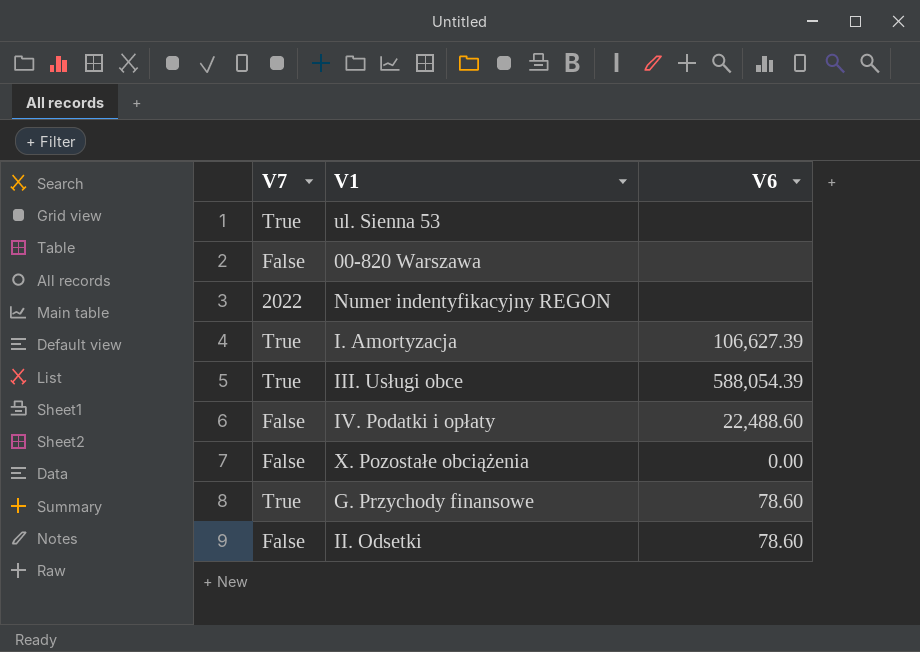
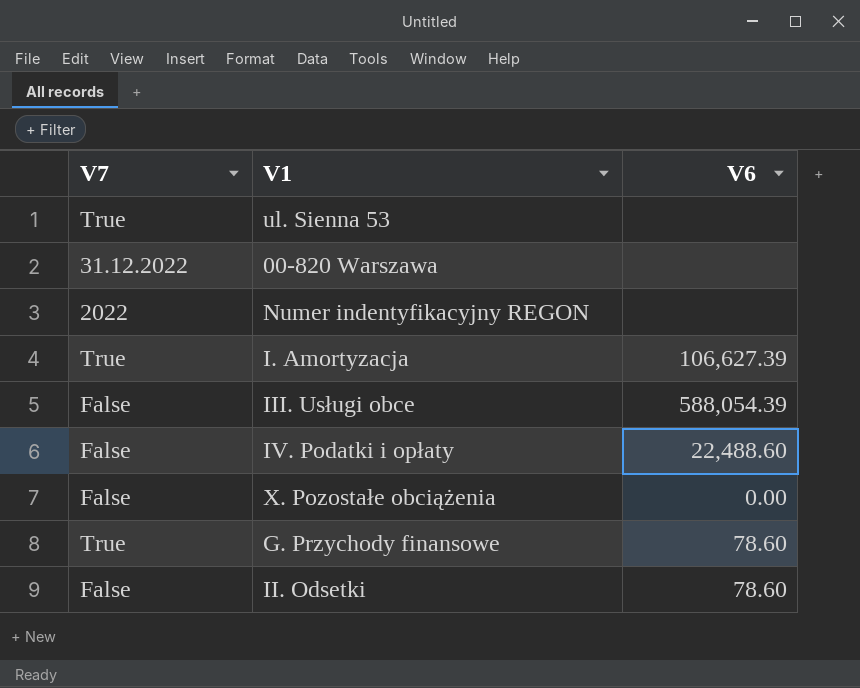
00-820 Warszawa | V7: False -> 31.12.2022
III. Usługi obce | V7: True -> False

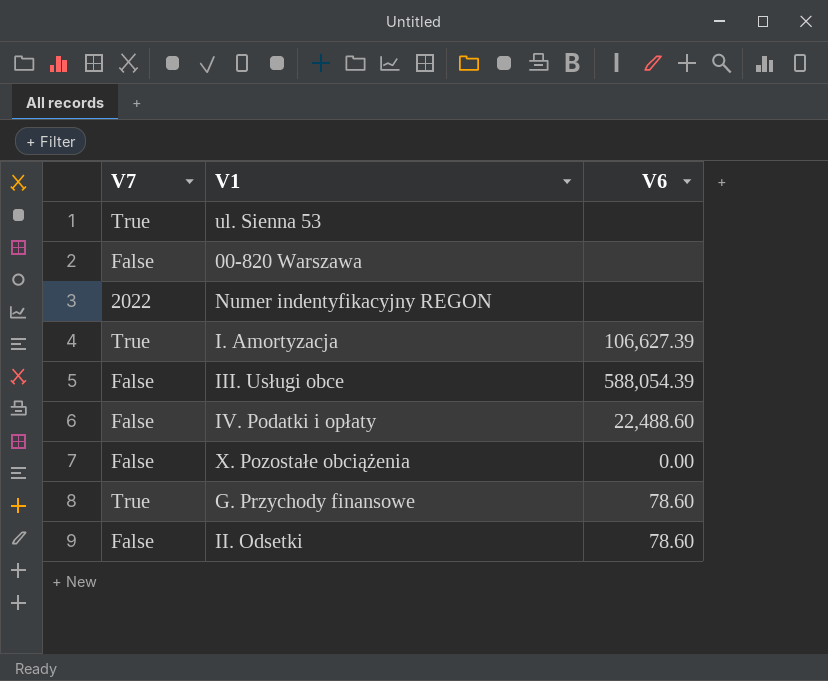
00-820 Warszawa | V7: 31.12.2022 -> False

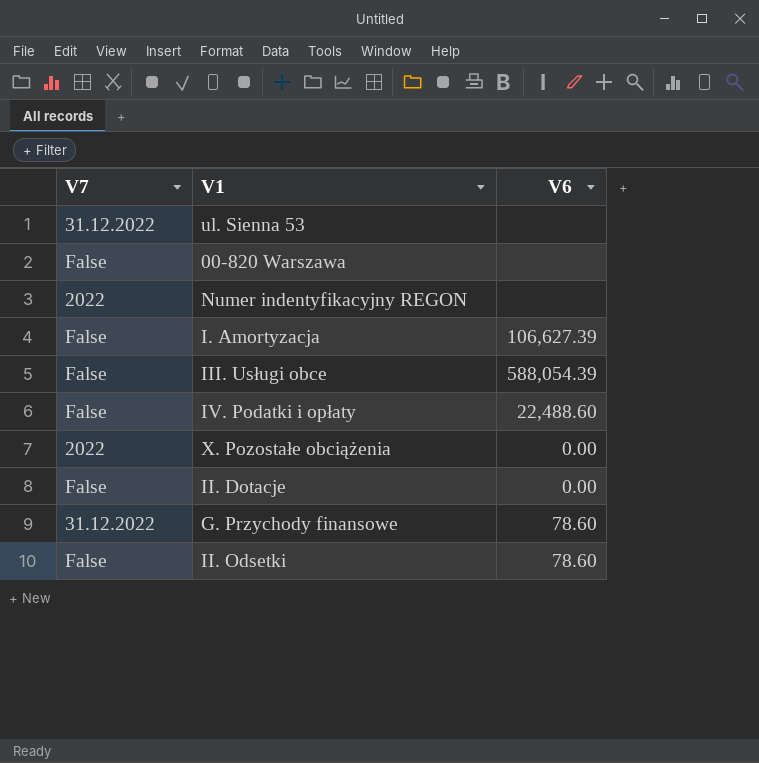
ul. Sienna 53 | V7: True -> 31.12.2022
I. Amortyzacja | V7: True -> False
X. Pozostałe obciążenia | V7: False -> 2022
row II. Dotacje: none -> False | 0.00
G. Przychody finansowe | V7: True -> 31.12.2022

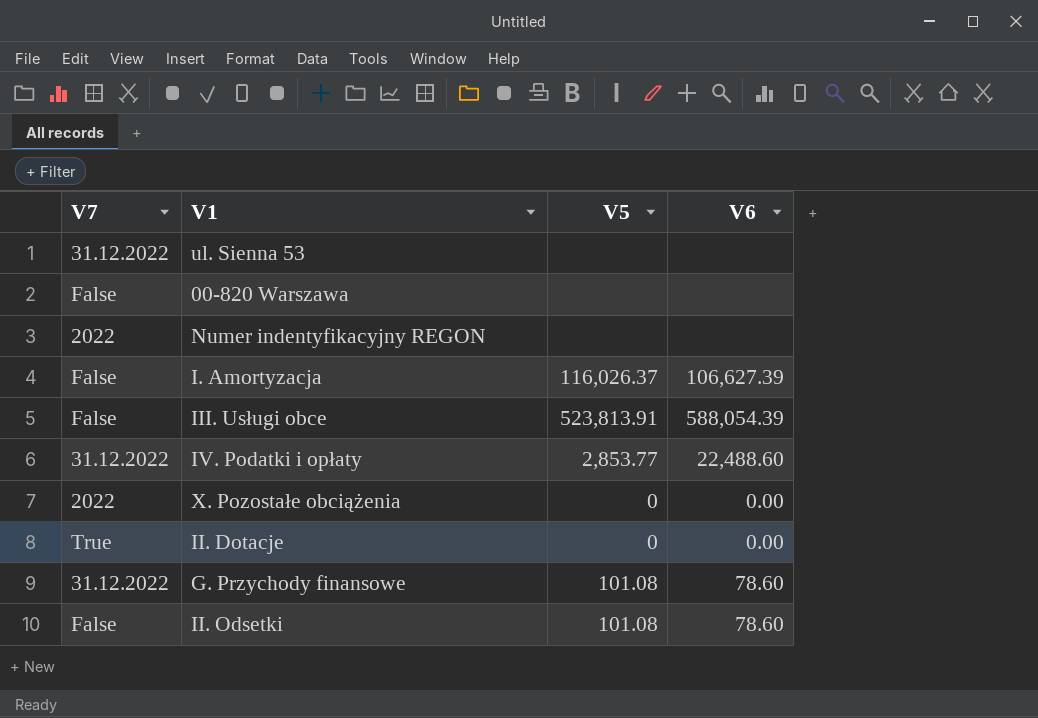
column V5 | position: none -> 3
IV. Podatki i opłaty | V7: False -> 31.12.2022
II. Dotacje | V7: False -> True

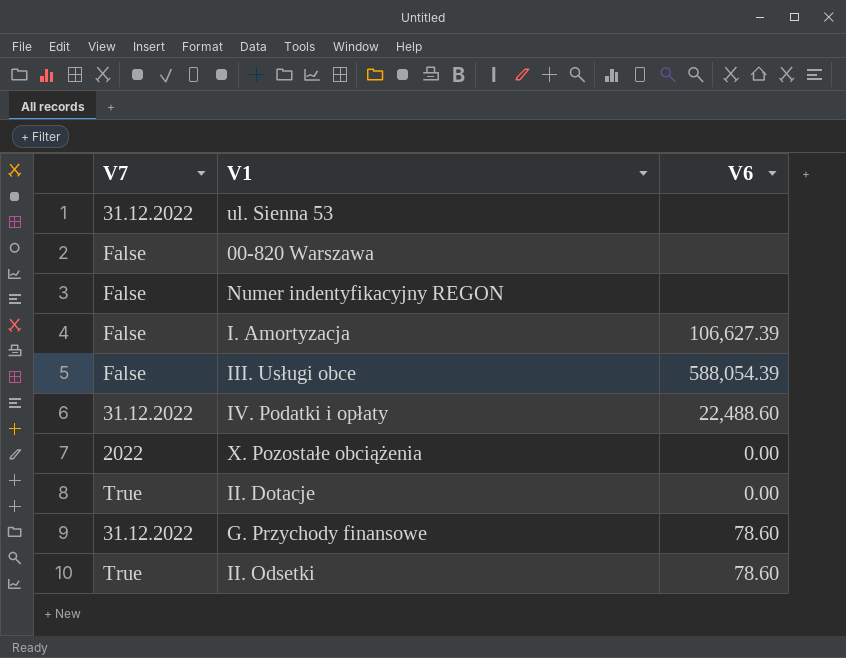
column V5 | position: 3 -> none
Numer indentyfikacyjny REGON | V7: 2022 -> False
II. Odsetki | V7: False -> True

